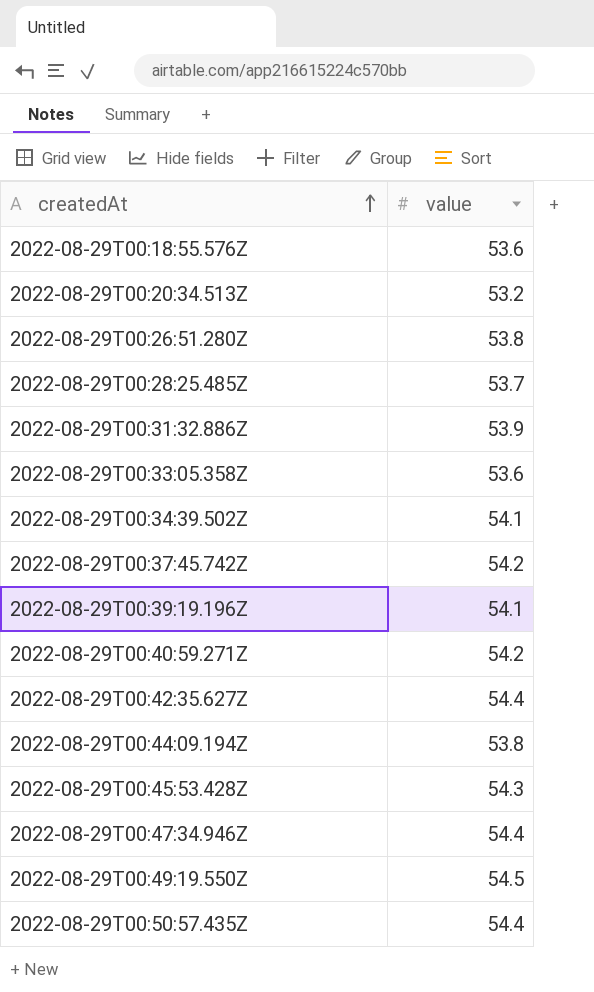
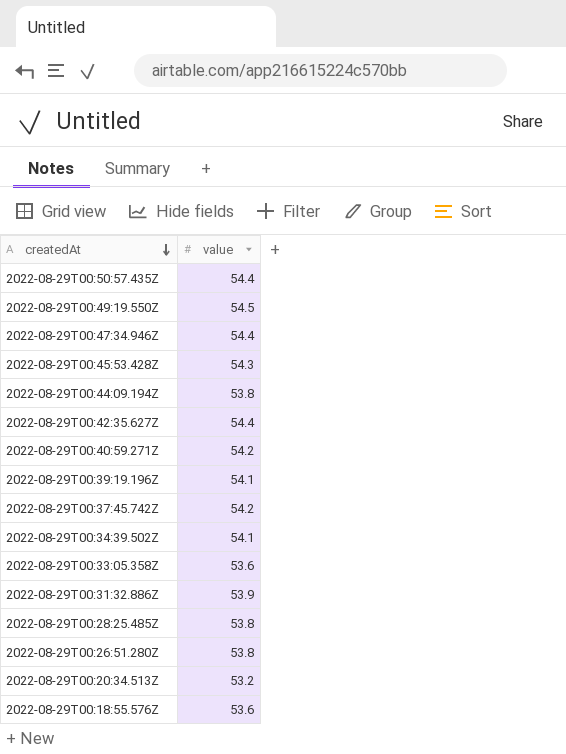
row order: createdAt ascending -> createdAt descending
2022-08-29T00:28:25.485Z | value: 53.7 -> 53.8

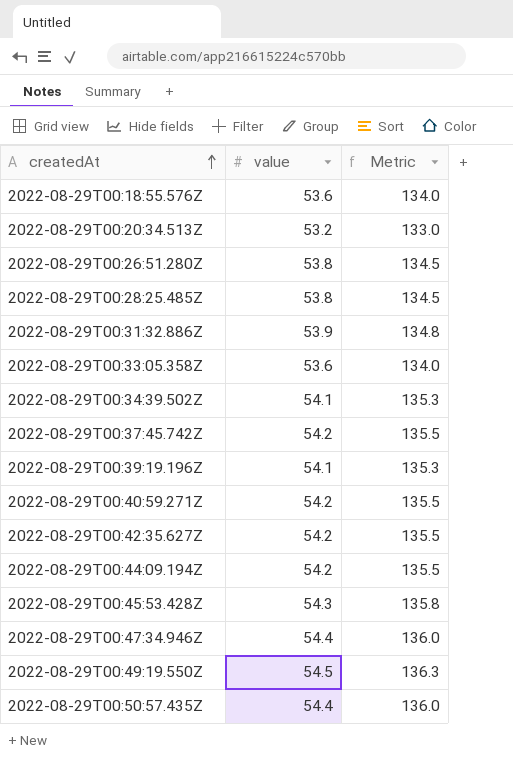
row order: createdAt descending -> createdAt ascending
column Metric | formula: none -> [value] * 2.5
2022-08-29T00:42:35.627Z | value: 54.4 -> 54.2
2022-08-29T00:44:09.194Z | value: 53.8 -> 54.2

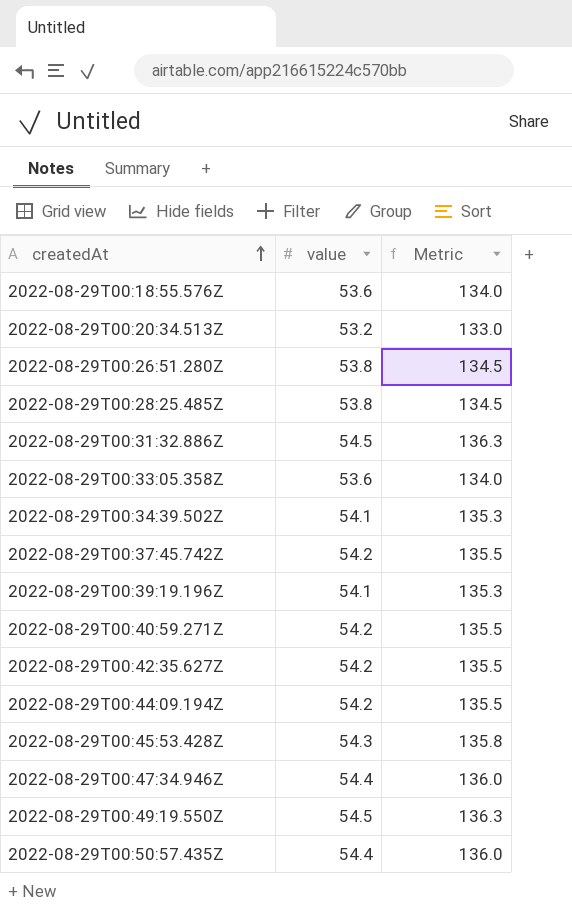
2022-08-29T00:31:32.886Z | value: 53.9 -> 54.5
2022-08-29T00:31:32.886Z | Metric: 134.8 -> 136.3

